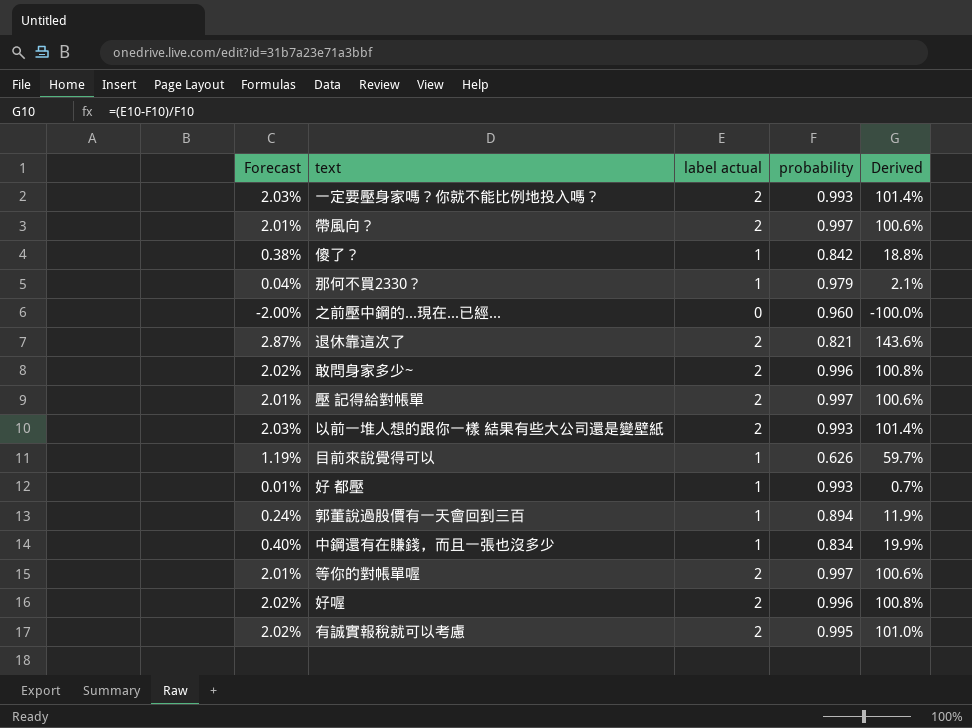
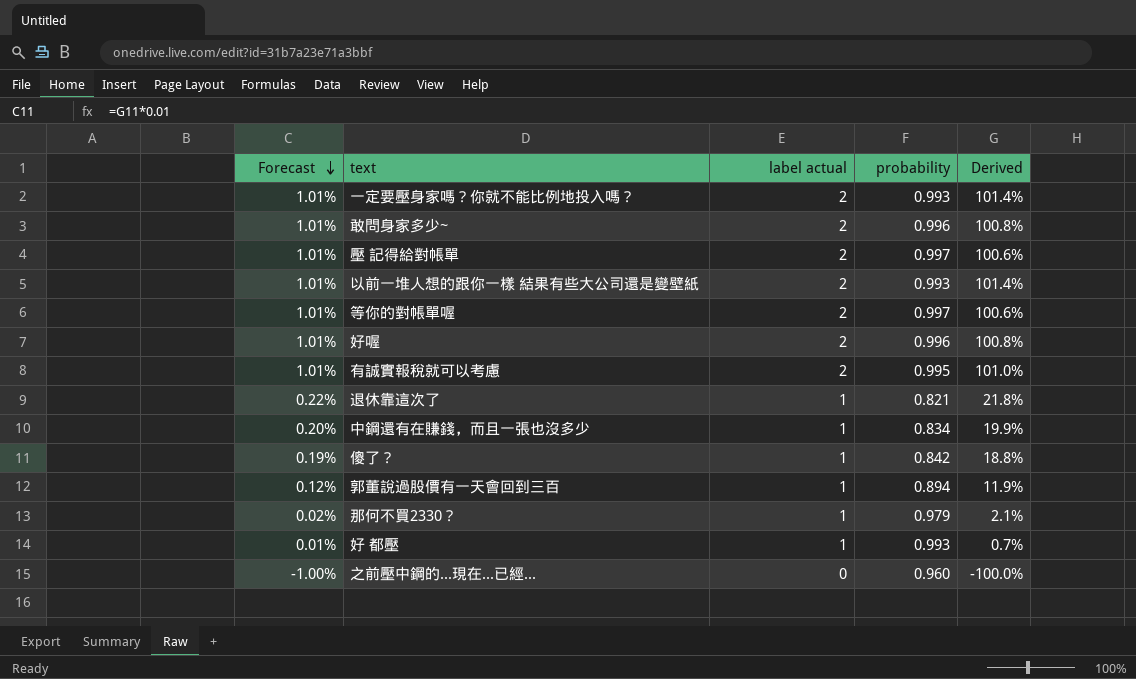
row order: none -> Forecast descending
column Forecast | formula: [Derived] * 0.02 -> [Derived] * 0.01
row 帶風向？: 2.01% | 2 | 0.997 | 100.6% -> none
row 目前來說覺得可以: 1.19% | 1 | 0.626 | 59.7% -> none
退休靠這次了 | label actual: 2 -> 1
退休靠這次了 | Derived: 143.6% -> 21.8%

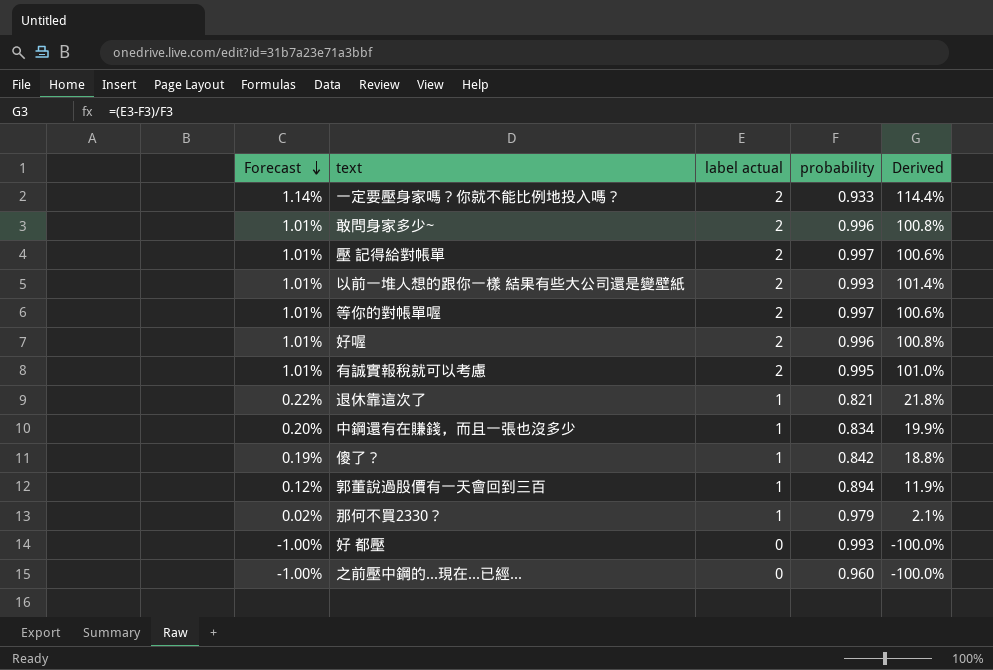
一定要壓身家嗎？你就不能比例地投入嗎？ | Forecast: 1.01% -> 1.14%
一定要壓身家嗎？你就不能比例地投入嗎？ | probability: 0.993 -> 0.933
一定要壓身家嗎？你就不能比例地投入嗎？ | Derived: 101.4% -> 114.4%
好 都壓 | Forecast: 0.01% -> -1.00%
好 都壓 | label actual: 1 -> 0
好 都壓 | Derived: 0.7% -> -100.0%

